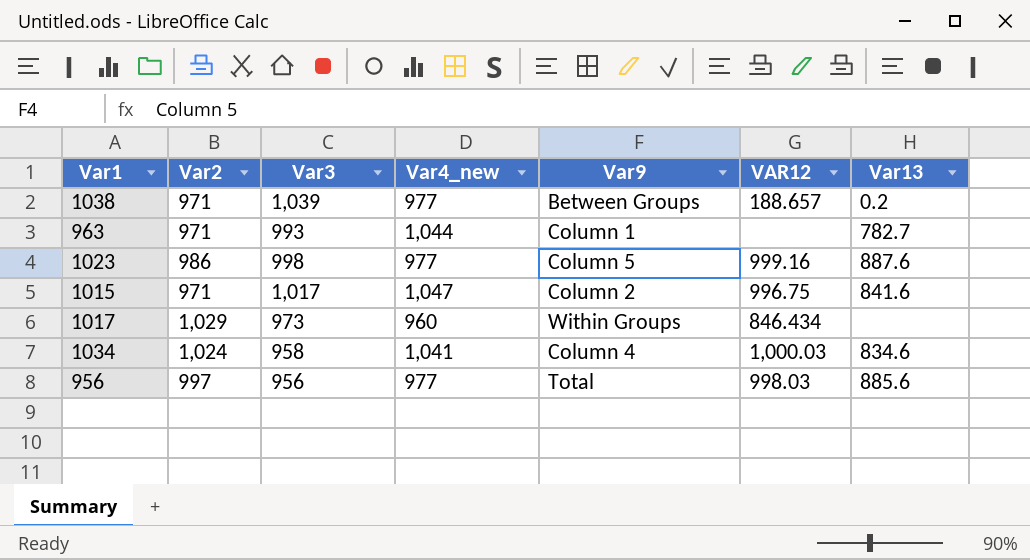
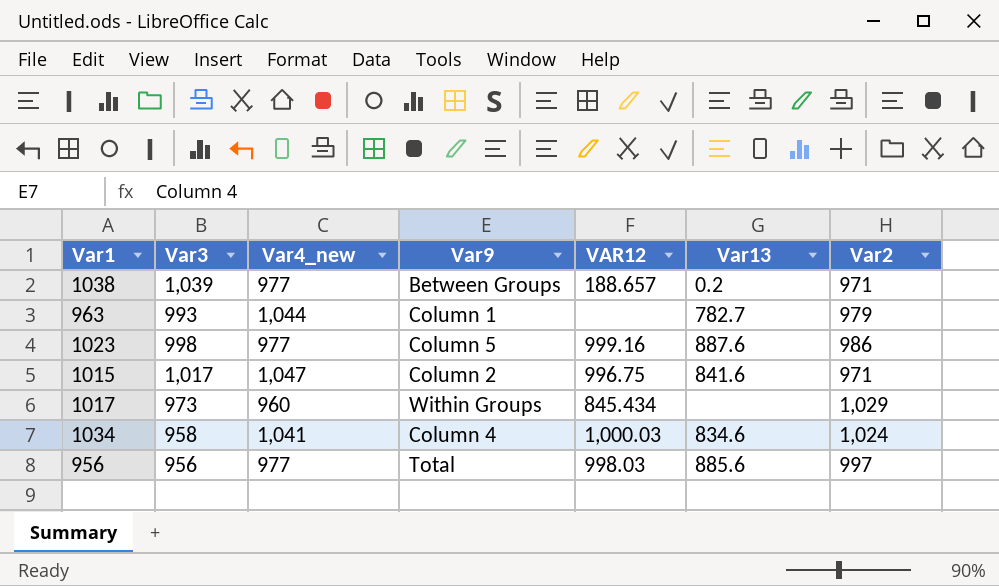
column Var2 | position: 2 -> 7
963 | Var2: 971 -> 979
1017 | VAR12: 846.434 -> 845.434

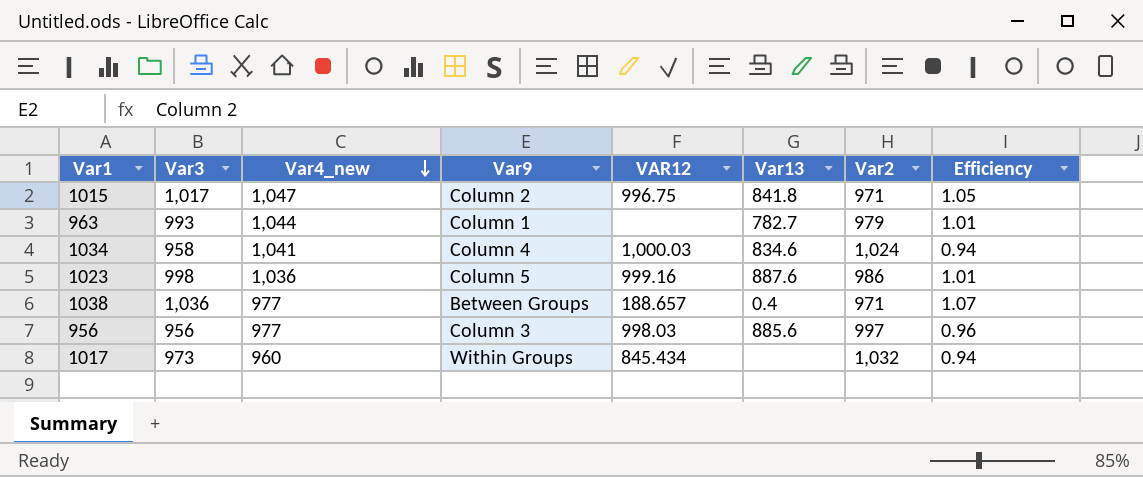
row order: none -> Var4_new descending
column Efficiency | formula: none -> [Var3] / [Var2]
1015 | Var13: 841.6 -> 841.8
1023 | Var4_new: 977 -> 1,036
1038 | Var3: 1,039 -> 1,036
1038 | Var13: 0.2 -> 0.4
956 | Var9: Total -> Column 3
1017 | Var2: 1,029 -> 1,032

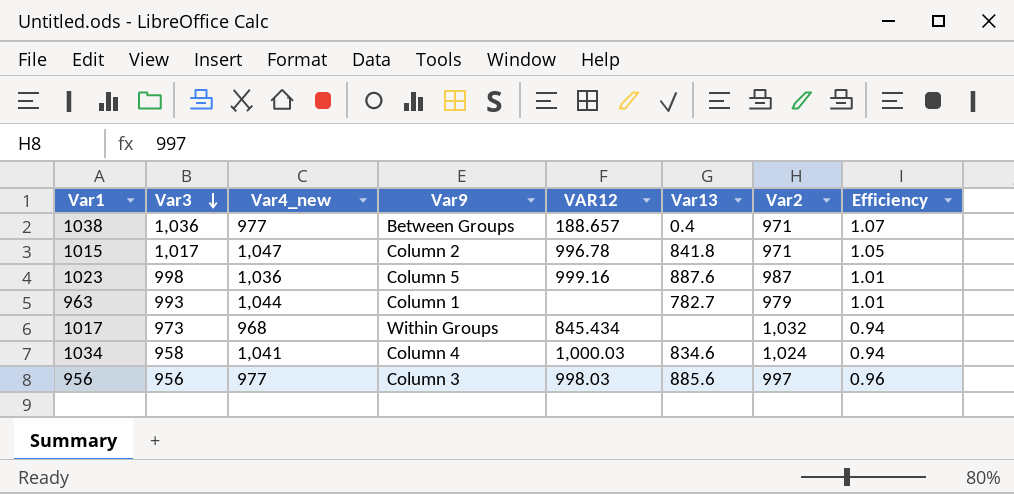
row order: Var4_new descending -> Var3 descending
1015 | VAR12: 996.75 -> 996.78
1023 | Var2: 986 -> 987
1017 | Var4_new: 960 -> 968

